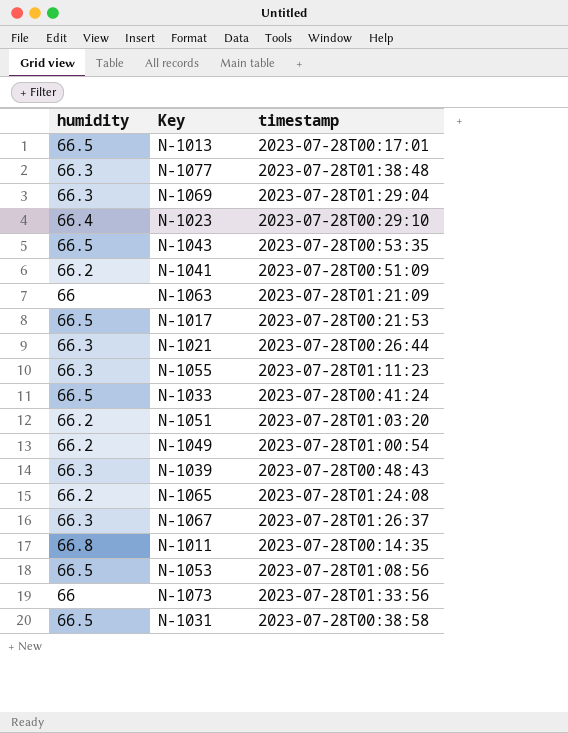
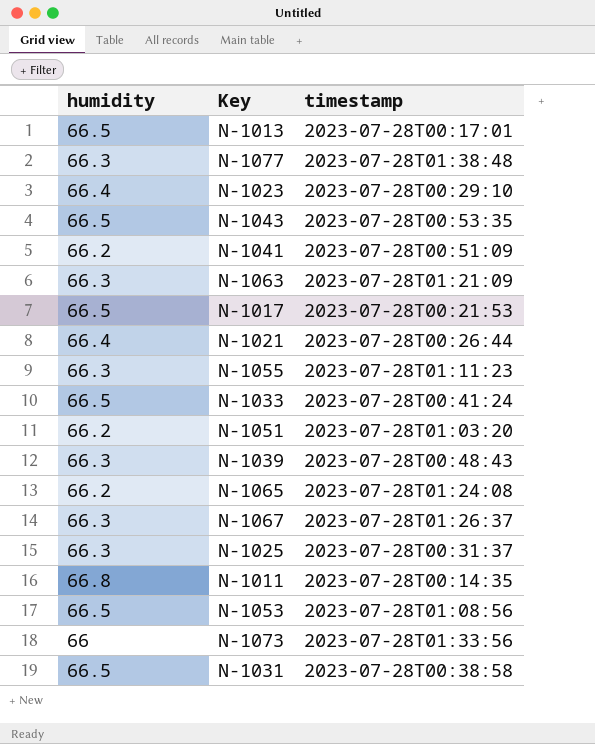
row N-1069: 66.3 | 2023-07-28T01:29:04 -> none
row N-1049: 66.2 | 2023-07-28T01:00:54 -> none
N-1063 | humidity: 66 -> 66.3
N-1021 | humidity: 66.3 -> 66.4
row N-1025: none -> 66.3 | 2023-07-28T00:31:37

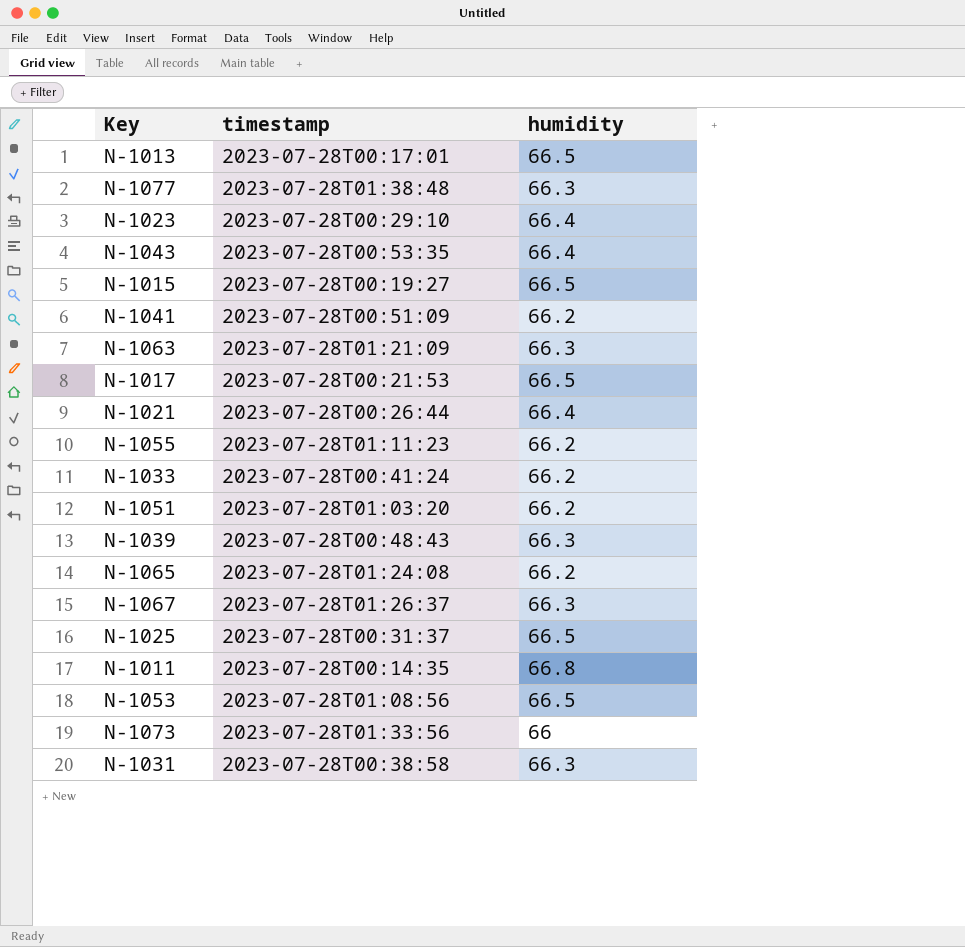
column humidity | position: 1 -> 3
N-1043 | humidity: 66.5 -> 66.4
row N-1015: none -> 2023-07-28T00:19:27 | 66.5
N-1055 | humidity: 66.3 -> 66.2
N-1033 | humidity: 66.5 -> 66.2
N-1025 | humidity: 66.3 -> 66.5
N-1031 | humidity: 66.5 -> 66.3

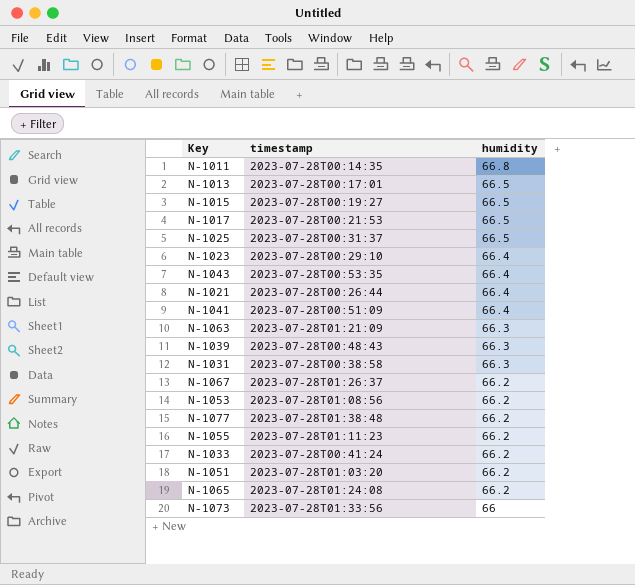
row order: none -> humidity descending
N-1041 | humidity: 66.2 -> 66.4
N-1067 | humidity: 66.3 -> 66.2
N-1053 | humidity: 66.5 -> 66.2
N-1077 | humidity: 66.3 -> 66.2

